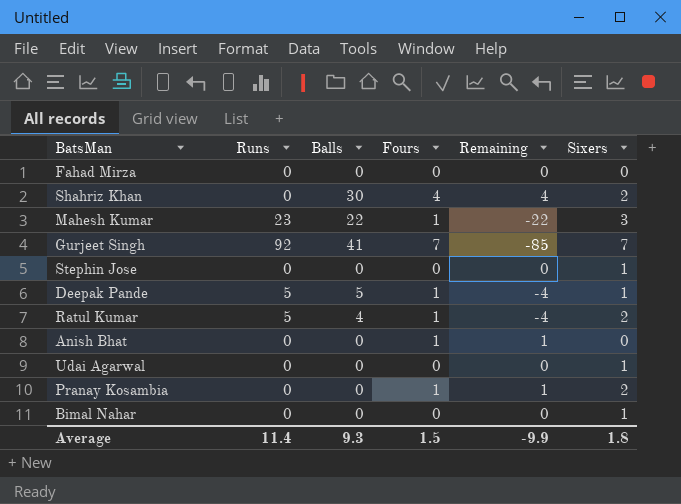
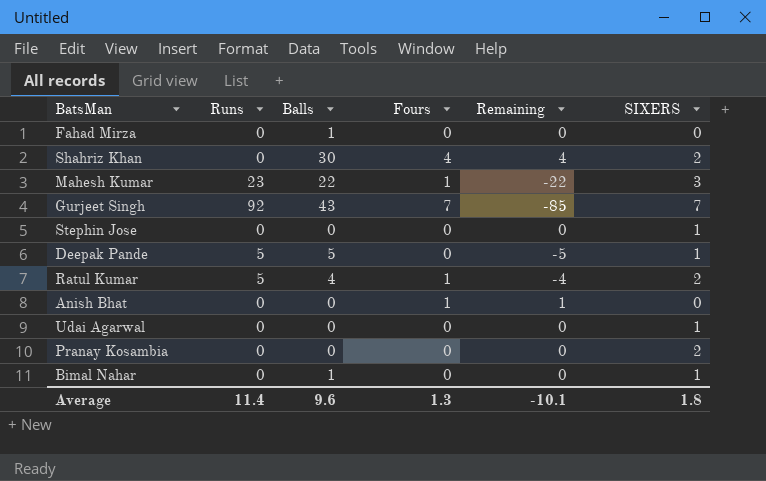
column name: Sixers -> SIXERS
Fahad Mirza | Balls: 0 -> 1
Gurjeet Singh | Balls: 41 -> 43
Deepak Pande | Fours: 1 -> 0
Deepak Pande | Remaining: -4 -> -5
Pranay Kosambia | Fours: 1 -> 0
Pranay Kosambia | Remaining: 1 -> 0
Bimal Nahar | Balls: 0 -> 1
Average | Balls: 9.3 -> 9.6
Average | Fours: 1.5 -> 1.3
Average | Remaining: -9.9 -> -10.1

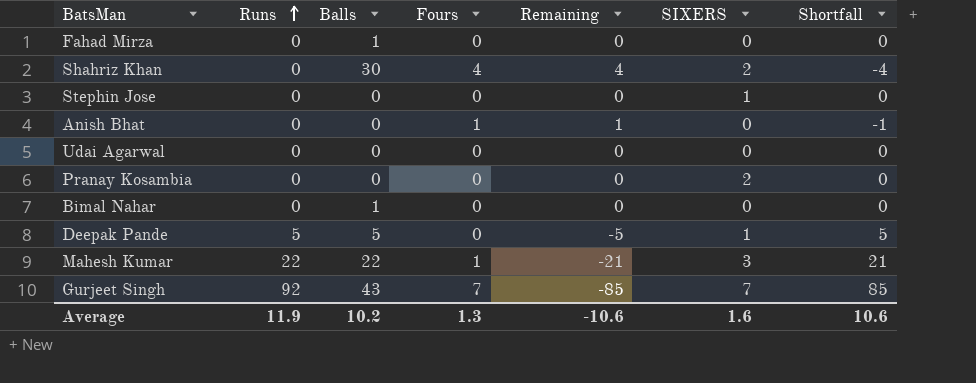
row order: none -> Runs ascending
column Shortfall | formula: none -> [Runs] - [Fours]
row Ratul Kumar: 5 | 4 | 1 | -4 | 2 -> none
Udai Agarwal | SIXERS: 1 -> 0
Bimal Nahar | SIXERS: 1 -> 0
Mahesh Kumar | Runs: 23 -> 22
Mahesh Kumar | Remaining: -22 -> -21
Average | Runs: 11.4 -> 11.9
Average | Balls: 9.6 -> 10.2
Average | Remaining: -10.1 -> -10.6
Average | SIXERS: 1.8 -> 1.6

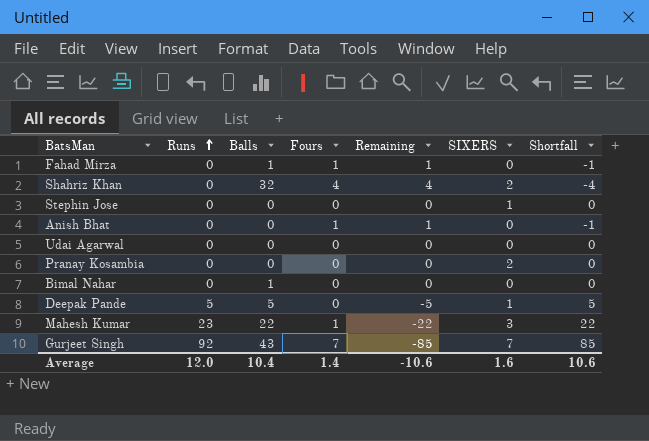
Fahad Mirza | Fours: 0 -> 1
Fahad Mirza | Remaining: 0 -> 1
Fahad Mirza | Shortfall: 0 -> -1
Shahriz Khan | Balls: 30 -> 32
Mahesh Kumar | Runs: 22 -> 23
Mahesh Kumar | Remaining: -21 -> -22
Mahesh Kumar | Shortfall: 21 -> 22
Average | Runs: 11.9 -> 12.0
Average | Balls: 10.2 -> 10.4
Average | Fours: 1.3 -> 1.4

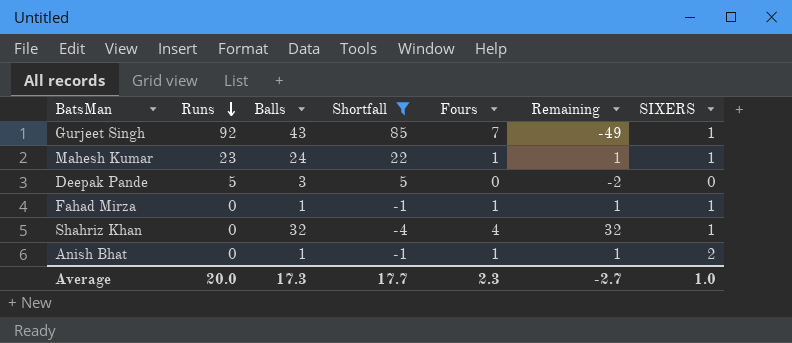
filter: none -> Shortfall != 0
row order: Runs ascending -> Runs descending
column Shortfall | position: 7 -> 4
column Remaining | formula: [Fours] - [Runs] -> [Balls] - [Runs]
Gurjeet Singh | SIXERS: 7 -> 1
Mahesh Kumar | Balls: 22 -> 24
Mahesh Kumar | SIXERS: 3 -> 1
Deepak Pande | Balls: 5 -> 3
Deepak Pande | SIXERS: 1 -> 0
Fahad Mirza | SIXERS: 0 -> 1
Shahriz Khan | SIXERS: 2 -> 1
Anish Bhat | Balls: 0 -> 1
Anish Bhat | SIXERS: 0 -> 2
Average | Runs: 12.0 -> 20.0
Average | Balls: 10.4 -> 17.3
Average | Shortfall: 10.6 -> 17.7
Average | Fours: 1.4 -> 2.3
Average | Remaining: -10.6 -> -2.7
Average | SIXERS: 1.6 -> 1.0

